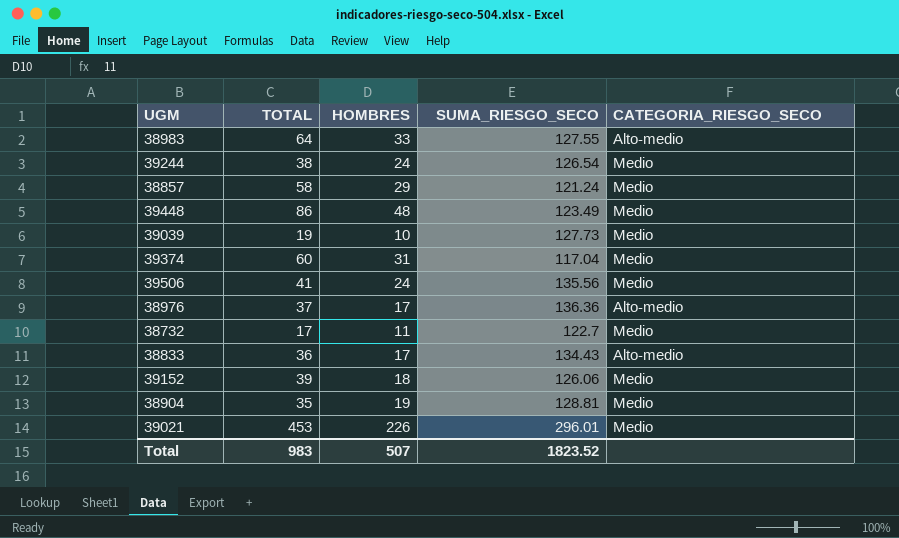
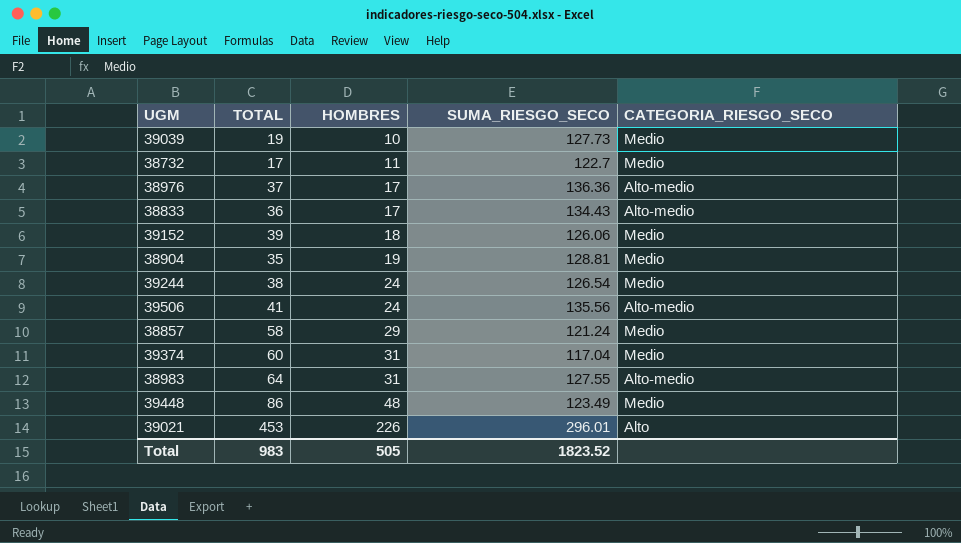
row order: none -> HOMBRES ascending
39506 | CATEGORIA_RIESGO_SECO: Medio -> Alto-medio
38983 | HOMBRES: 33 -> 31
39021 | CATEGORIA_RIESGO_SECO: Medio -> Alto
Total | HOMBRES: 507 -> 505

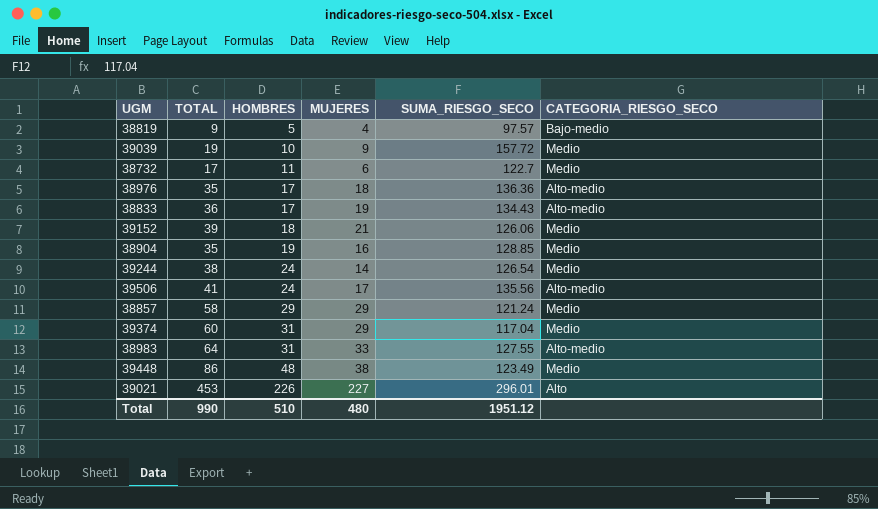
column MUJERES | formula: none -> [TOTAL] - [HOMBRES]
row 38819: none -> 9 | 5 | 4 | 97.57 | Bajo-medio
39039 | SUMA_RIESGO_SECO: 127.73 -> 157.72
38976 | TOTAL: 37 -> 35
38904 | SUMA_RIESGO_SECO: 128.81 -> 128.85
Total | TOTAL: 983 -> 990
Total | HOMBRES: 505 -> 510
Total | SUMA_RIESGO_SECO: 1823.52 -> 1951.12

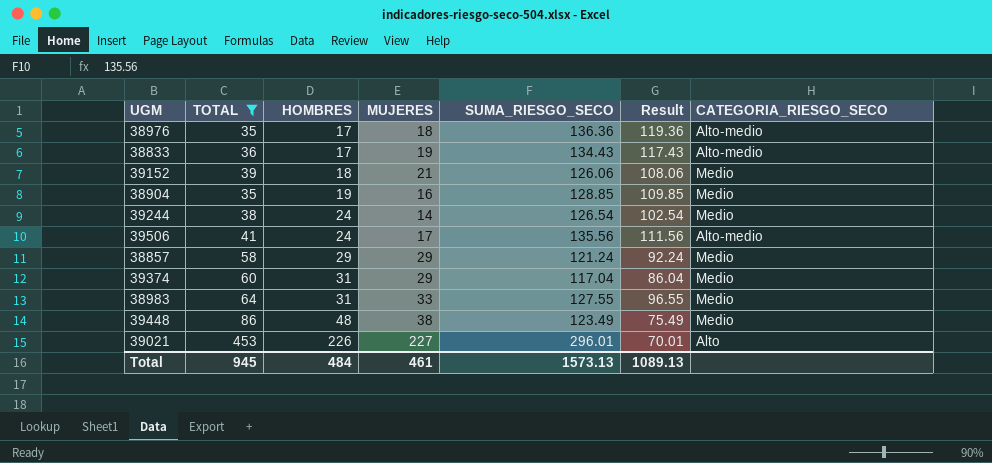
filter: none -> TOTAL >= 35
column Result | formula: none -> [SUMA_RIESGO_SECO] - [HOMBRES]
38983 | CATEGORIA_RIESGO_SECO: Alto-medio -> Medio
Total | TOTAL: 990 -> 945
Total | HOMBRES: 510 -> 484
Total | MUJERES: 480 -> 461
Total | SUMA_RIESGO_SECO: 1951.12 -> 1573.13

